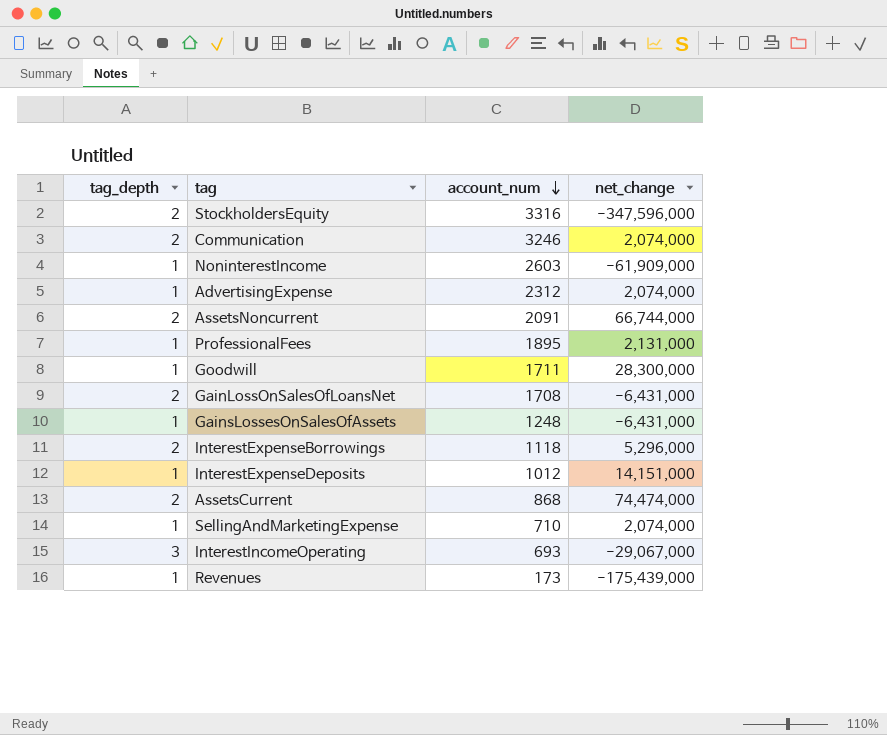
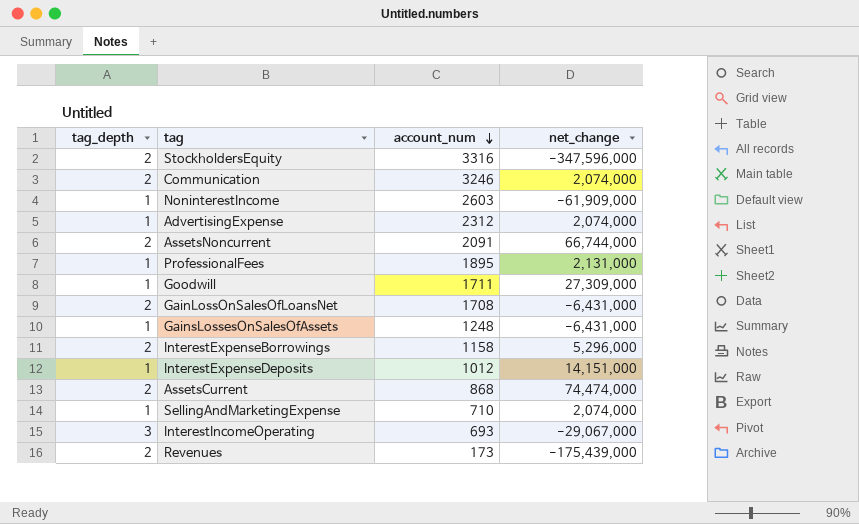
Goodwill | net_change: 28,300,000 -> 27,309,000
InterestExpenseBorrowings | account_num: 1118 -> 1158
Revenues | tag_depth: 1 -> 2

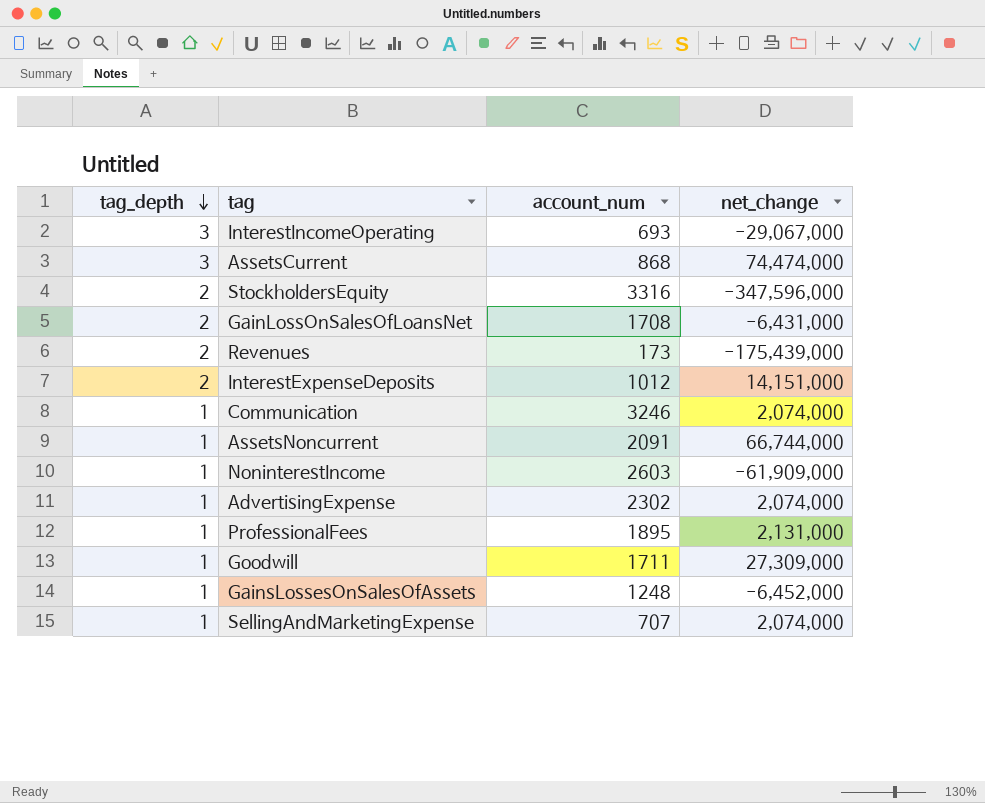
row order: account_num descending -> tag_depth descending
row InterestExpenseBorrowings: 2 | 1158 | 5,296,000 -> none
AssetsCurrent | tag_depth: 2 -> 3
InterestExpenseDeposits | tag_depth: 1 -> 2
Communication | tag_depth: 2 -> 1
AssetsNoncurrent | tag_depth: 2 -> 1
AdvertisingExpense | account_num: 2312 -> 2302
GainsLossesOnSalesOfAssets | net_change: -6,431,000 -> -6,452,000
SellingAndMarketingExpense | account_num: 710 -> 707

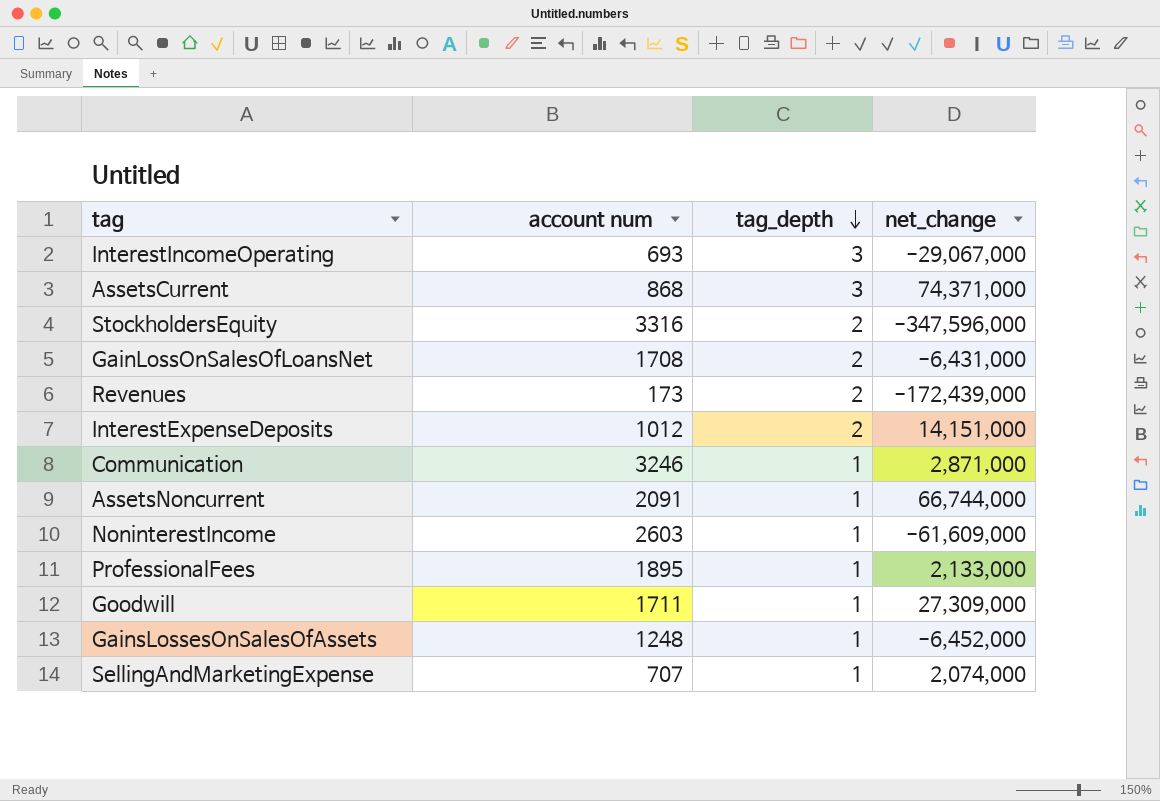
column name: account_num -> account num
column tag_depth | position: 1 -> 3
row AdvertisingExpense: 1 | 2302 | 2,074,000 -> none
AssetsCurrent | net_change: 74,474,000 -> 74,371,000
Revenues | net_change: -175,439,000 -> -172,439,000
Communication | net_change: 2,074,000 -> 2,871,000
NoninterestIncome | net_change: -61,909,000 -> -61,609,000
ProfessionalFees | net_change: 2,131,000 -> 2,133,000

